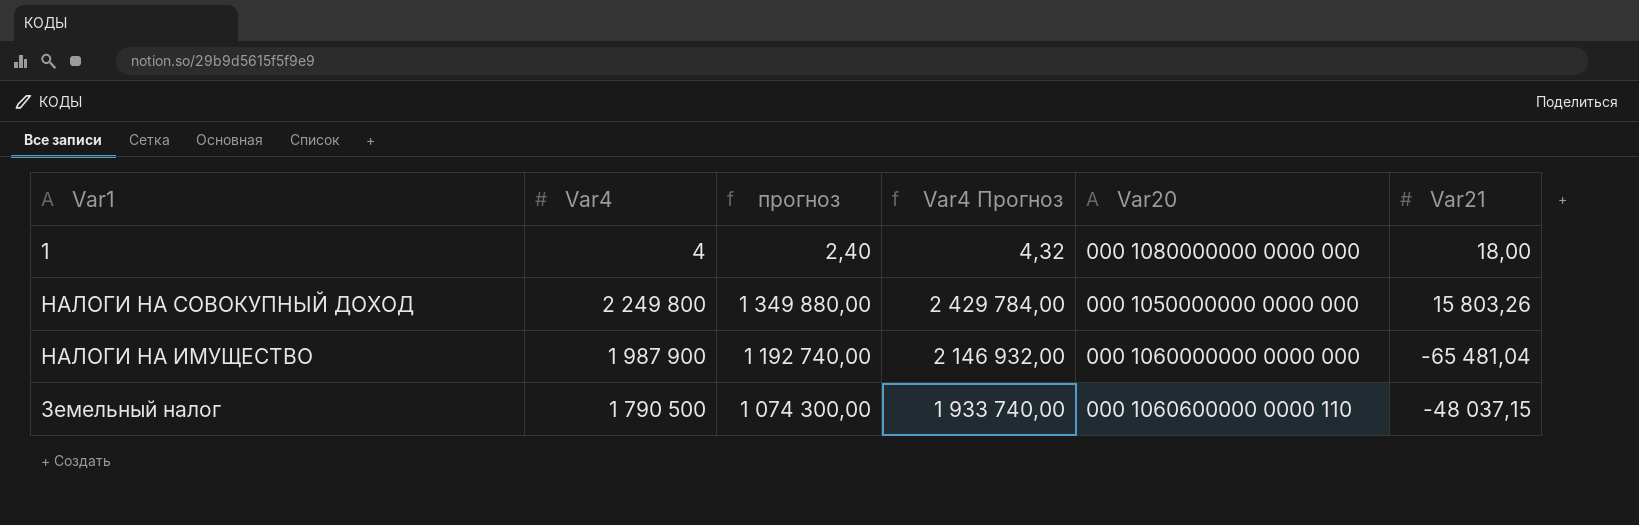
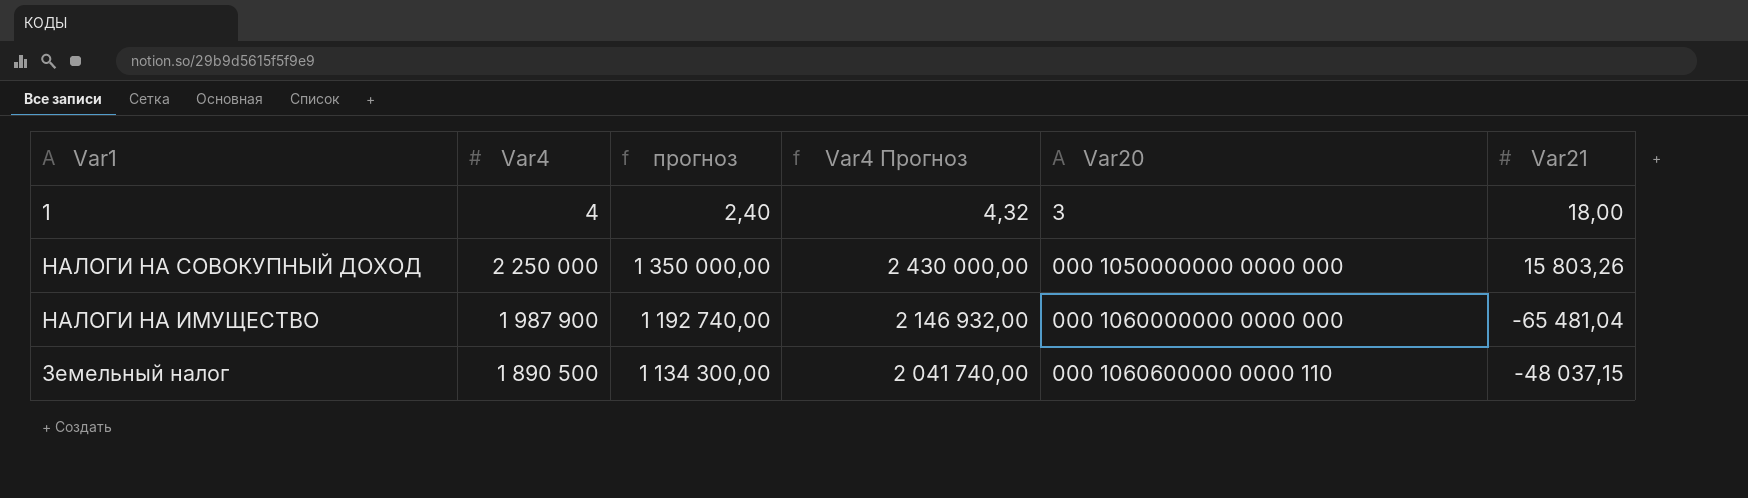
1 | Var20: 000 1080000000 0000 000 -> 3
НАЛОГИ НА СОВОКУПНЫЙ ДОХОД | Var4: 2 249 800 -> 2 250 000
НАЛОГИ НА СОВОКУПНЫЙ ДОХОД | прогноз: 1 349 880,00 -> 1 350 000,00
НАЛОГИ НА СОВОКУПНЫЙ ДОХОД | Var4 Прогноз: 2 429 784,00 -> 2 430 000,00
Земельный налог | Var4: 1 790 500 -> 1 890 500
Земельный налог | прогноз: 1 074 300,00 -> 1 134 300,00
Земельный налог | Var4 Прогноз: 1 933 740,00 -> 2 041 740,00

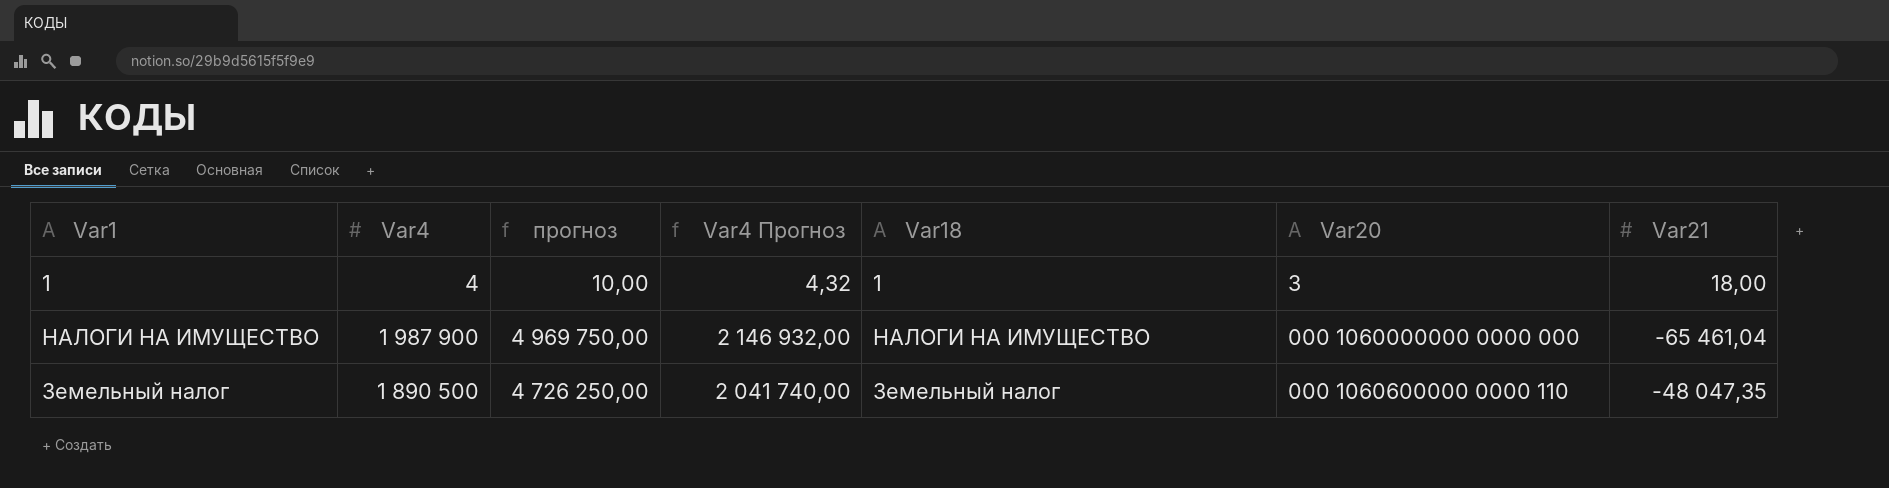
column прогноз | formula: [Var4] * 0,6 -> [Var4] * 2,5
column Var18 | position: none -> 5
row НАЛОГИ НА СОВОКУПНЫЙ ДОХОД: 2 250 000 | 1 350 000,00 | 2 430 000,00 | 000 1050000000 0000 000 | 15 803,26 -> none
НАЛОГИ НА ИМУЩЕСТВО | Var21: -65 481,04 -> -65 461,04
Земельный налог | Var21: -48 037,15 -> -48 047,35

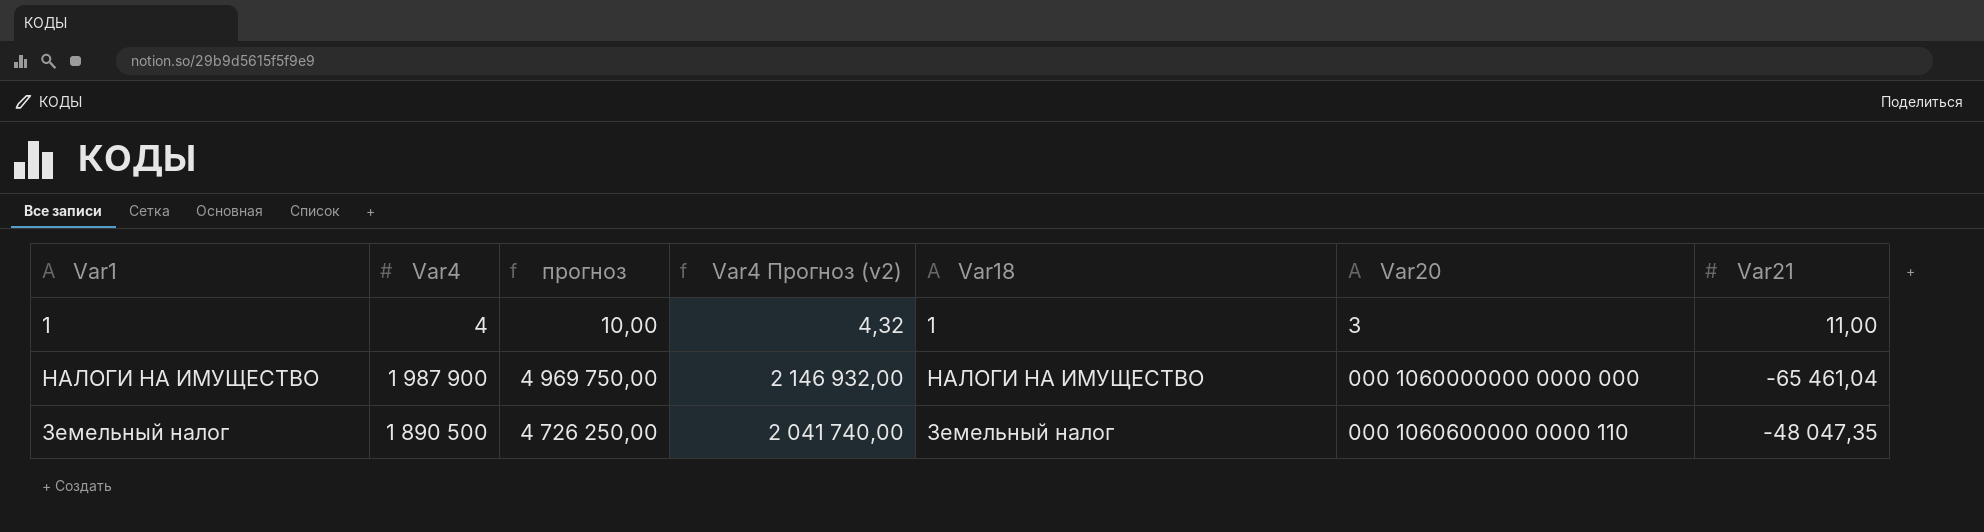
column name: Var4 Прогноз -> Var4 Прогноз (v2)
1 | Var21: 18,00 -> 11,00

